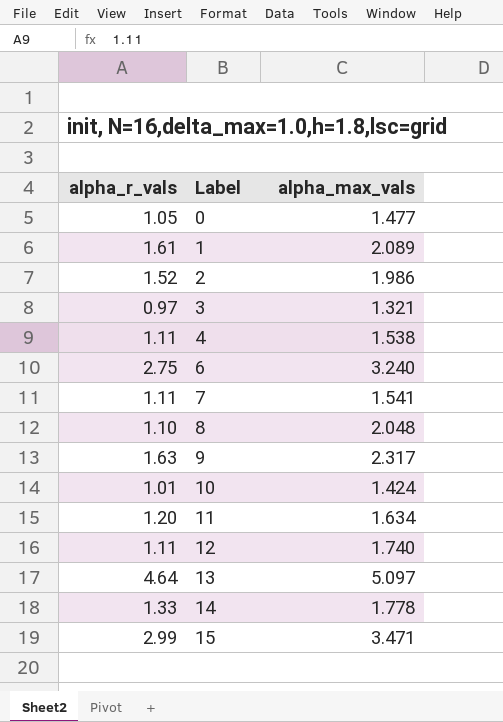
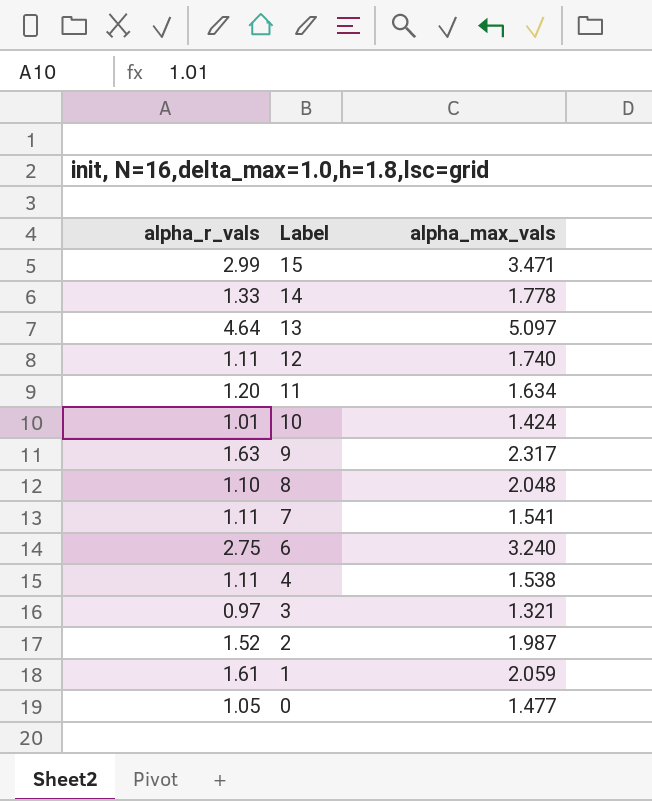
row order: Label ascending -> Label descending
2 | alpha_max_vals: 1.986 -> 1.987
1 | alpha_max_vals: 2.089 -> 2.059

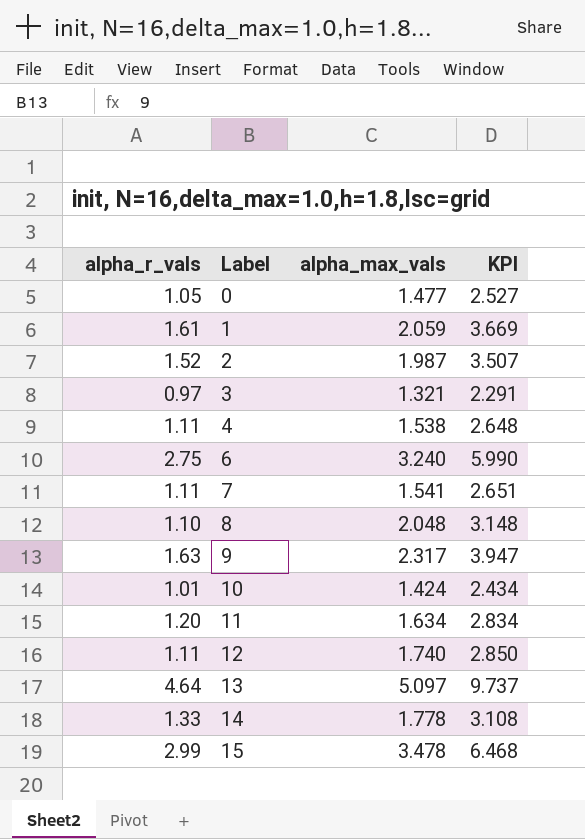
row order: Label descending -> Label ascending
column KPI | formula: none -> [alpha_r_vals] + [alpha_max_vals]
15 | alpha_max_vals: 3.471 -> 3.478

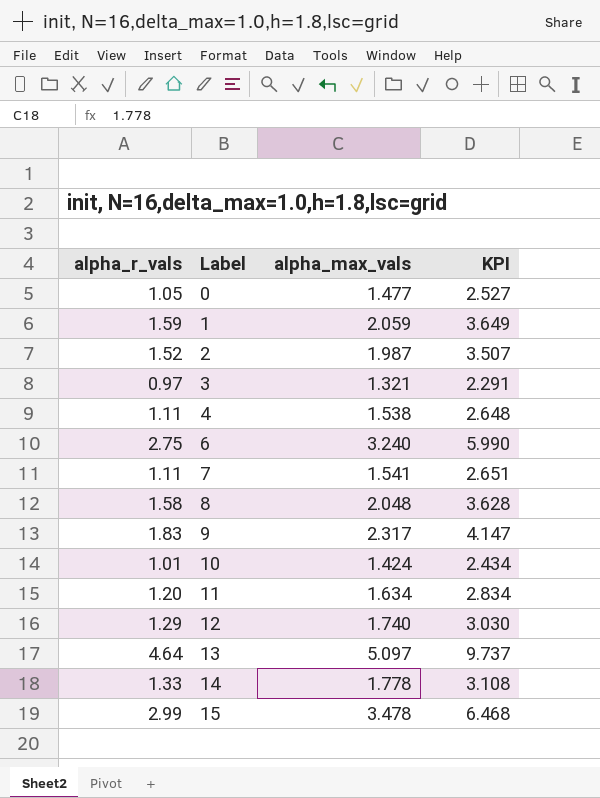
1 | alpha_r_vals: 1.61 -> 1.59
1 | KPI: 3.669 -> 3.649
8 | alpha_r_vals: 1.10 -> 1.58
8 | KPI: 3.148 -> 3.628
9 | alpha_r_vals: 1.63 -> 1.83
9 | KPI: 3.947 -> 4.147
12 | alpha_r_vals: 1.11 -> 1.29
12 | KPI: 2.850 -> 3.030

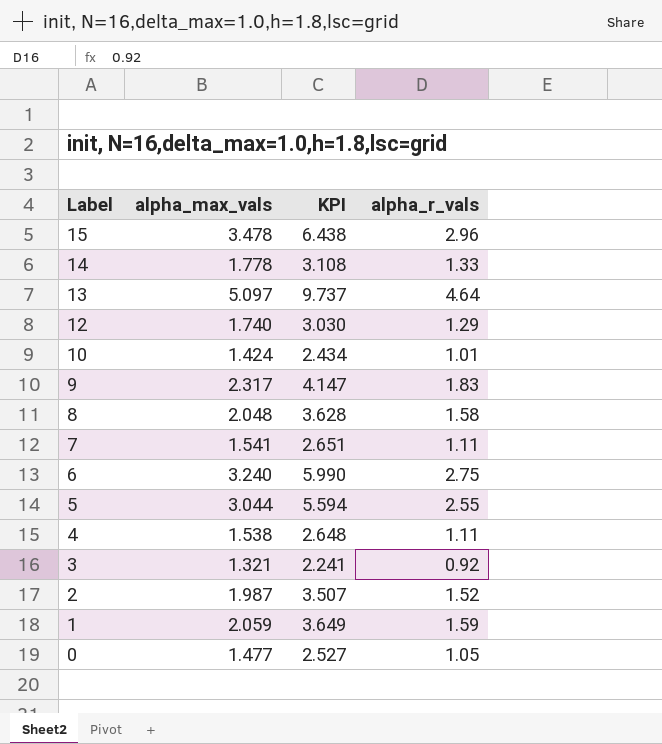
row order: Label ascending -> Label descending
column alpha_r_vals | position: 1 -> 4
row 11: 1.20 | 1.634 | 2.834 -> none
15 | KPI: 6.468 -> 6.438
15 | alpha_r_vals: 2.99 -> 2.96
row 5: none -> 3.044 | 5.594 | 2.55
3 | KPI: 2.291 -> 2.241
3 | alpha_r_vals: 0.97 -> 0.92

